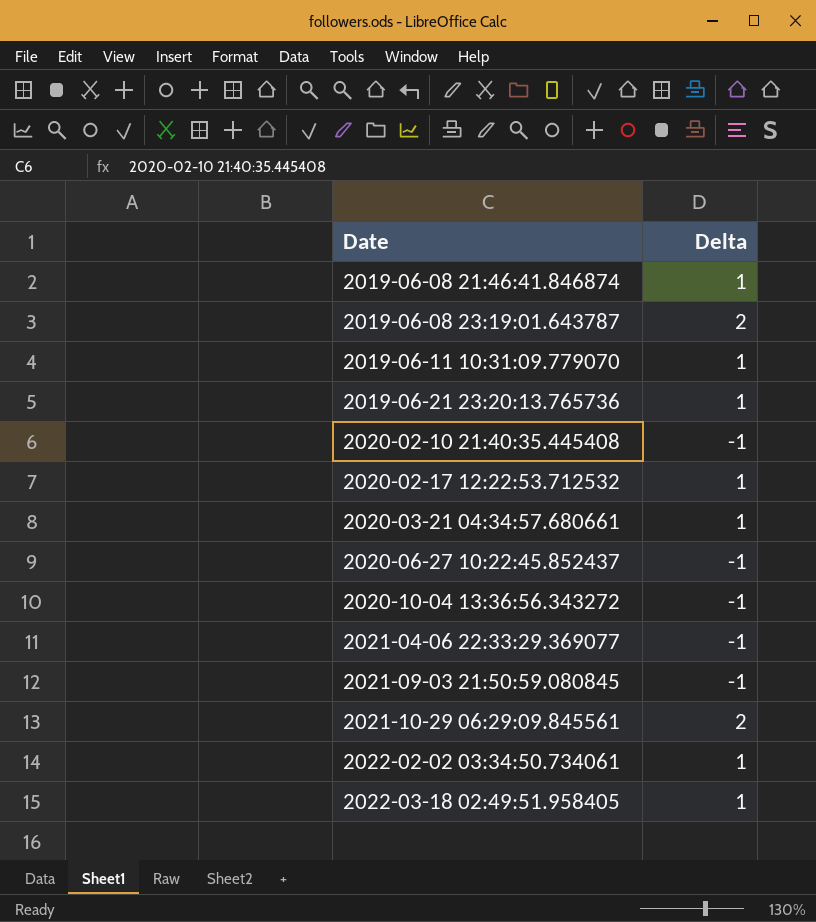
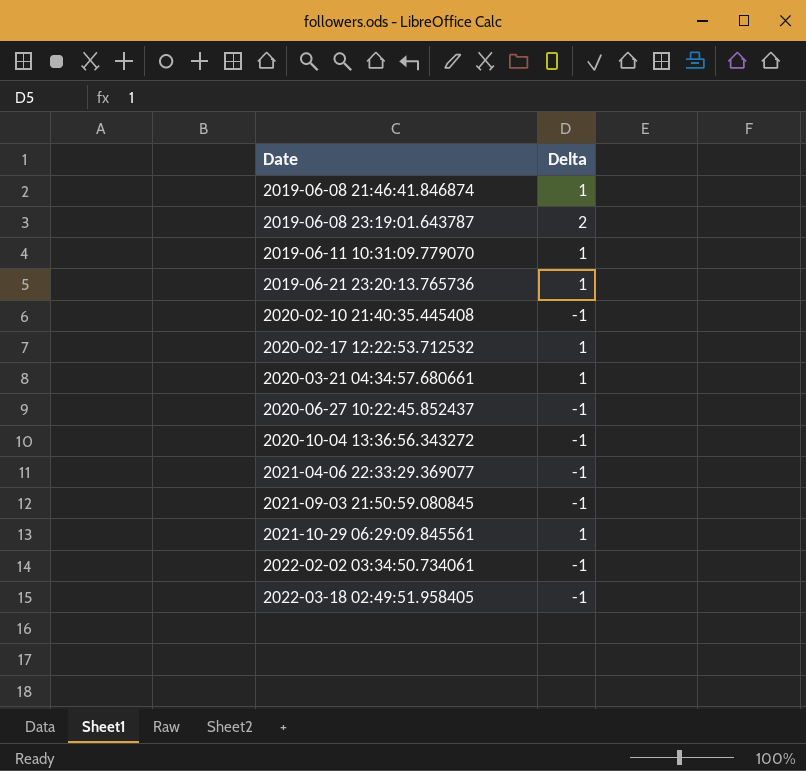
2021-10-29 06:29:09.845561 | Delta: 2 -> 1
2022-02-02 03:34:50.734061 | Delta: 1 -> -1
2022-03-18 02:49:51.958405 | Delta: 1 -> -1

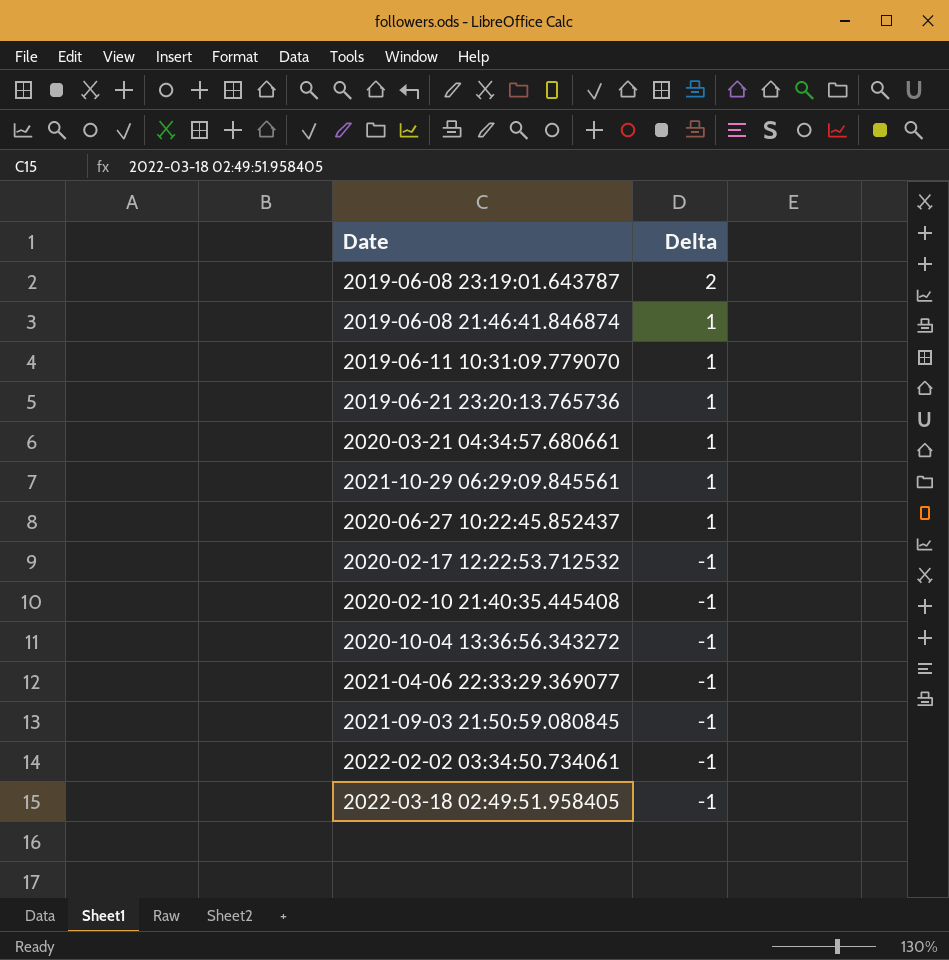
row order: Date ascending -> Delta descending
2020-06-27 10:22:45.852437 | Delta: -1 -> 1
2020-02-17 12:22:53.712532 | Delta: 1 -> -1

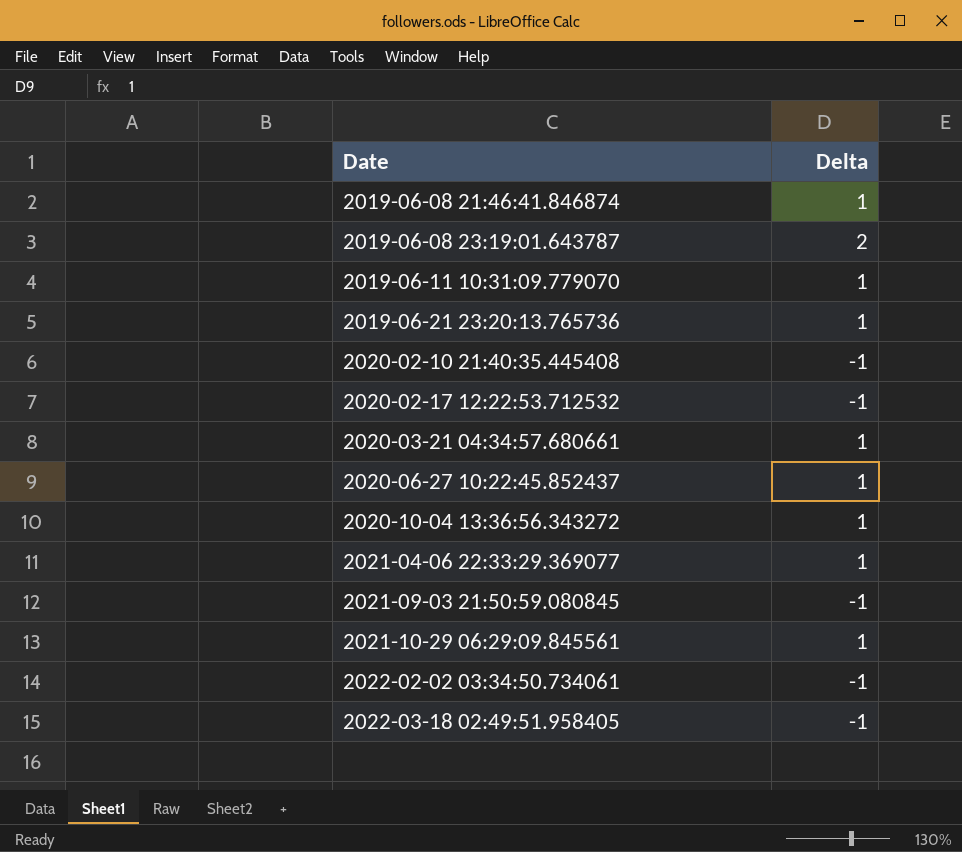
row order: Delta descending -> Date ascending
2020-10-04 13:36:56.343272 | Delta: -1 -> 1
2021-04-06 22:33:29.369077 | Delta: -1 -> 1

